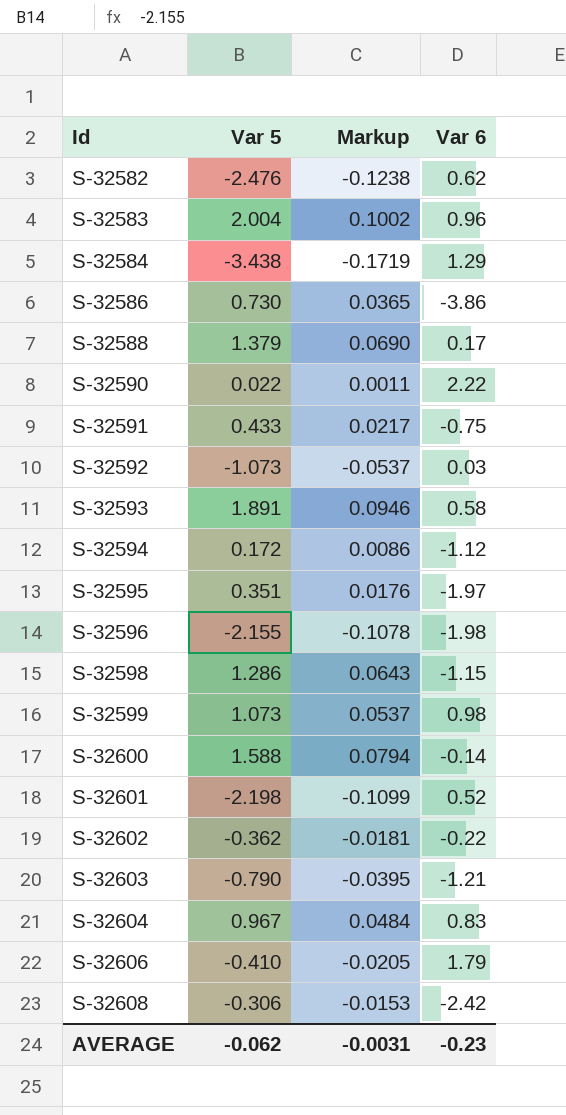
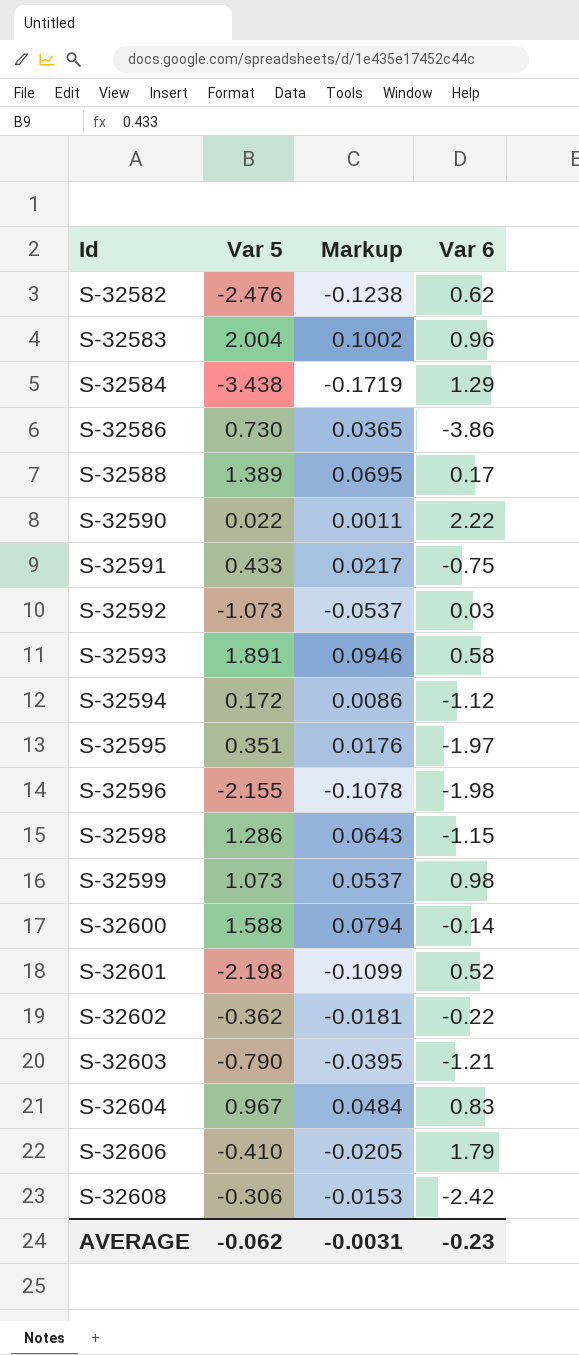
S-32588 | Var 5: 1.379 -> 1.389
S-32588 | Markup: 0.0690 -> 0.0695

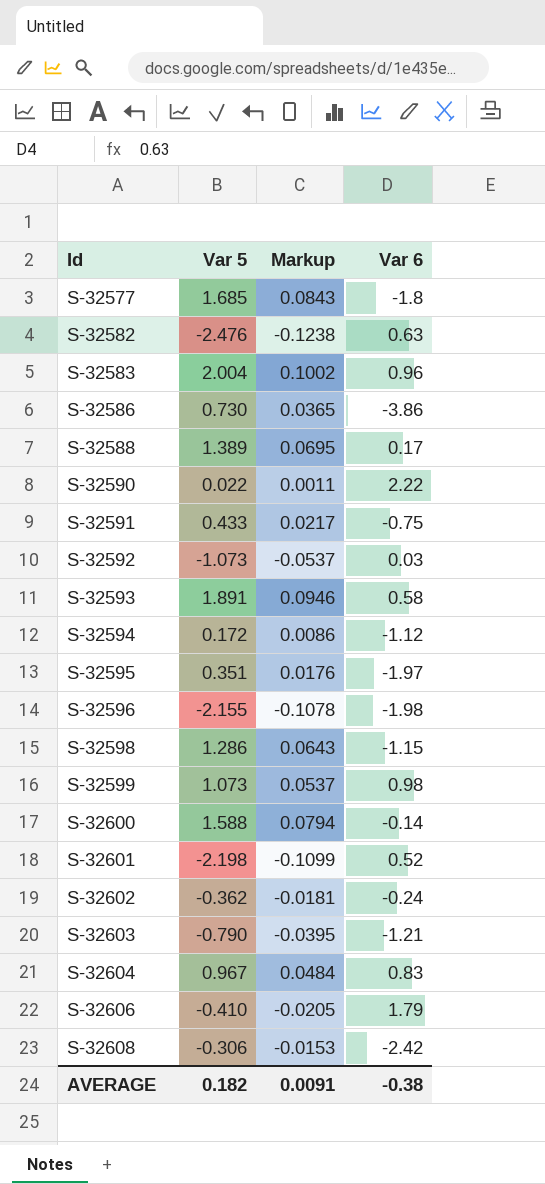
row S-32584: -3.438 | -0.1719 | 1.29 -> none
row S-32577: none -> 1.685 | 0.0843 | -1.8
S-32582 | Var 6: 0.62 -> 0.63
S-32602 | Var 6: -0.22 -> -0.24
AVERAGE | Var 5: -0.062 -> 0.182
AVERAGE | Markup: -0.0031 -> 0.0091
AVERAGE | Var 6: -0.23 -> -0.38

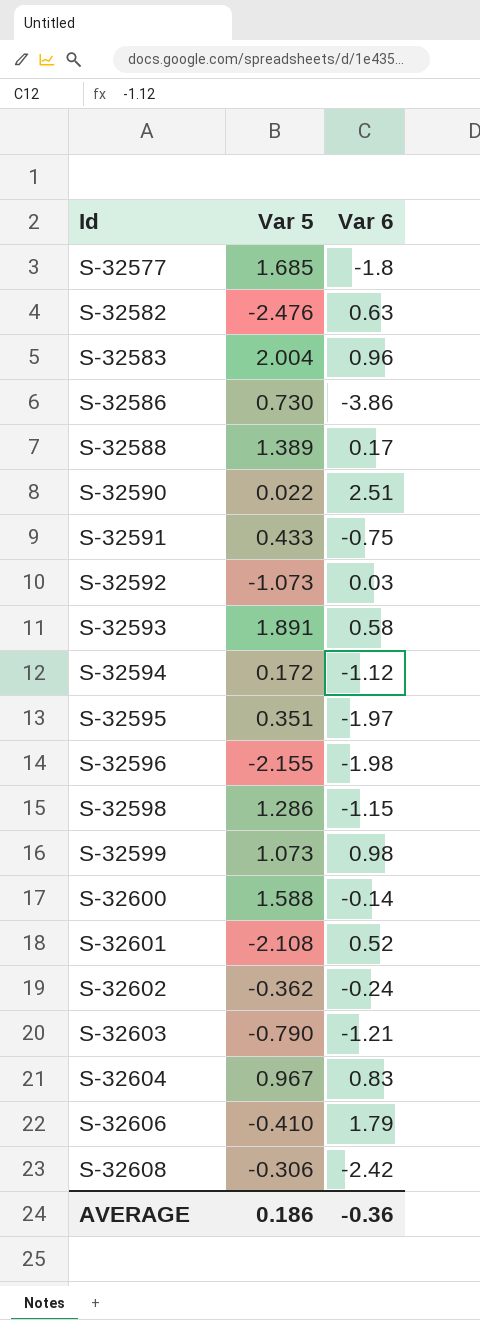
column Markup | formula: [Var 5] * 0.05 -> none
S-32590 | Var 6: 2.22 -> 2.51
S-32601 | Var 5: -2.198 -> -2.108
AVERAGE | Var 5: 0.182 -> 0.186
AVERAGE | Var 6: -0.38 -> -0.36

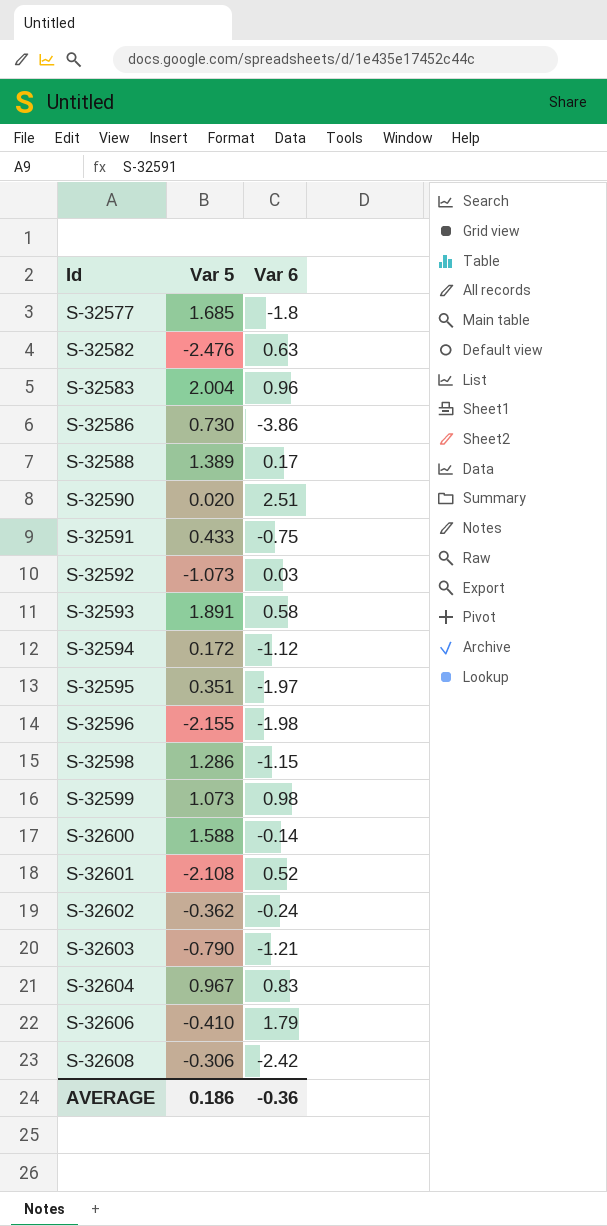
S-32590 | Var 5: 0.022 -> 0.020

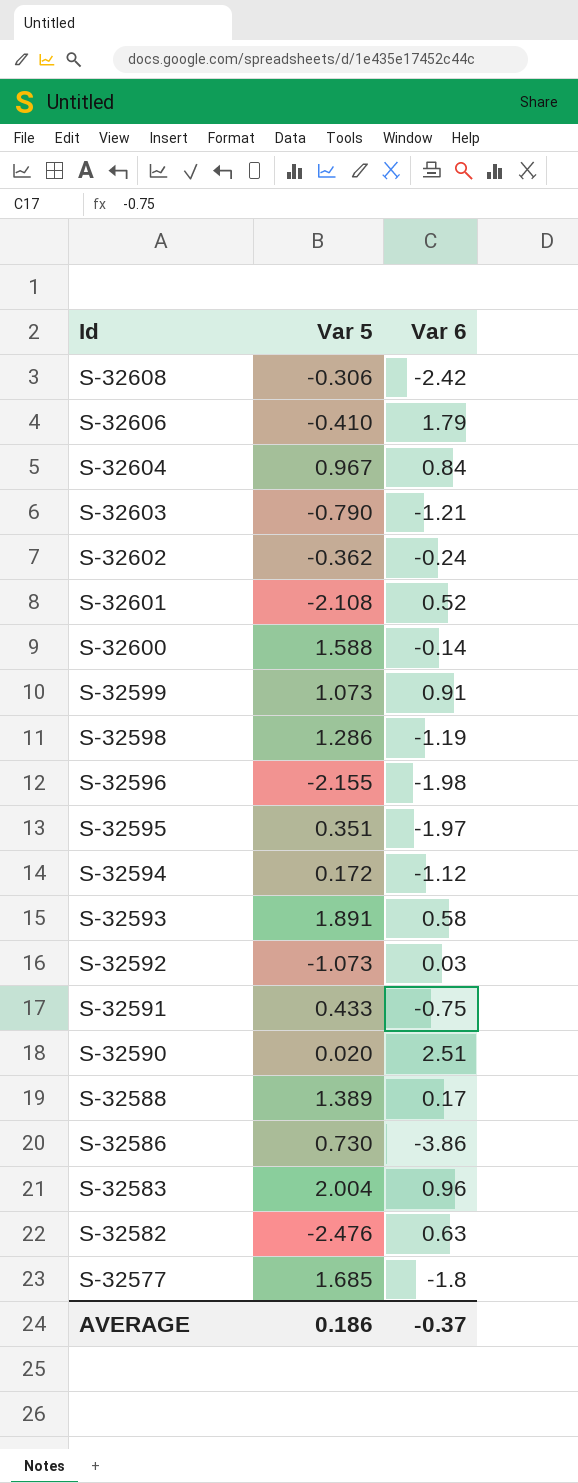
row order: Id ascending -> Id descending
S-32604 | Var 6: 0.83 -> 0.84
S-32599 | Var 6: 0.98 -> 0.91
S-32598 | Var 6: -1.15 -> -1.19
AVERAGE | Var 6: -0.36 -> -0.37

